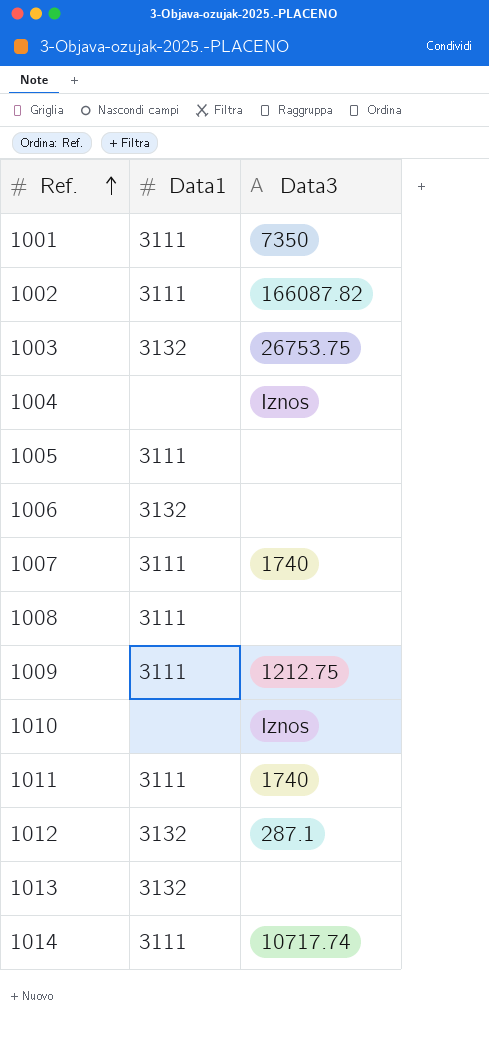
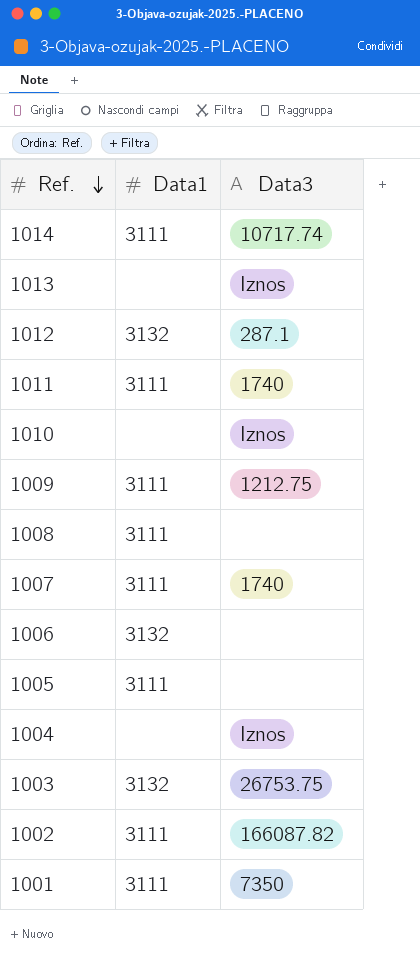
row order: Ref. ascending -> Ref. descending
1013 | Data1: 3132 -> none
1013 | Data3: none -> Iznos

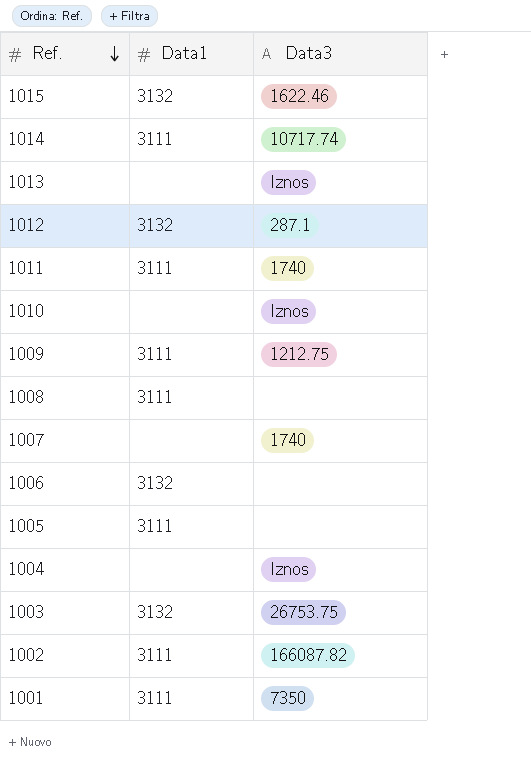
row 1015: none -> 3132 | 1622.46
1007 | Data1: 3111 -> none

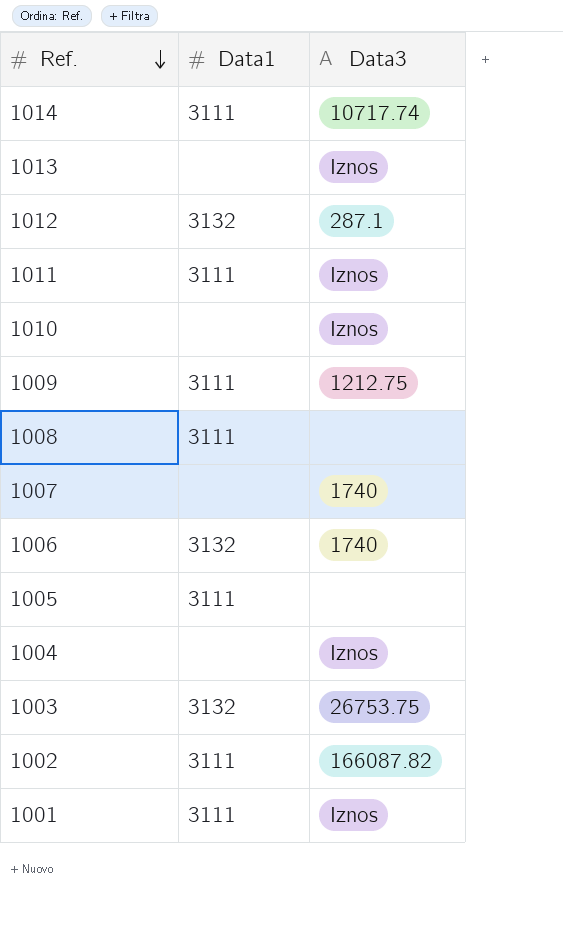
row 1015: 3132 | 1622.46 -> none
1011 | Data3: 1740 -> Iznos
1006 | Data3: none -> 1740
1001 | Data3: 7350 -> Iznos

